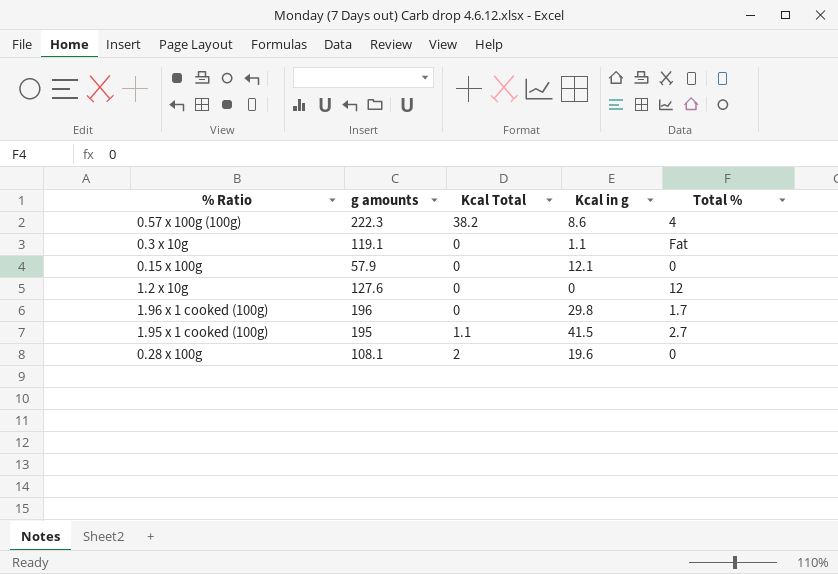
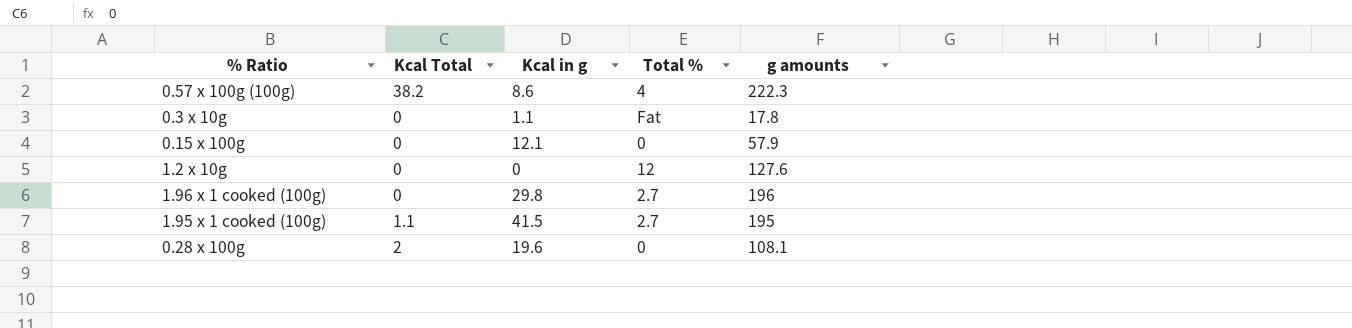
column g amounts | position: 2 -> 5
0.3 x 10g | g amounts: 119.1 -> 17.8
1.96 x 1 cooked (100g) | Total %: 1.7 -> 2.7

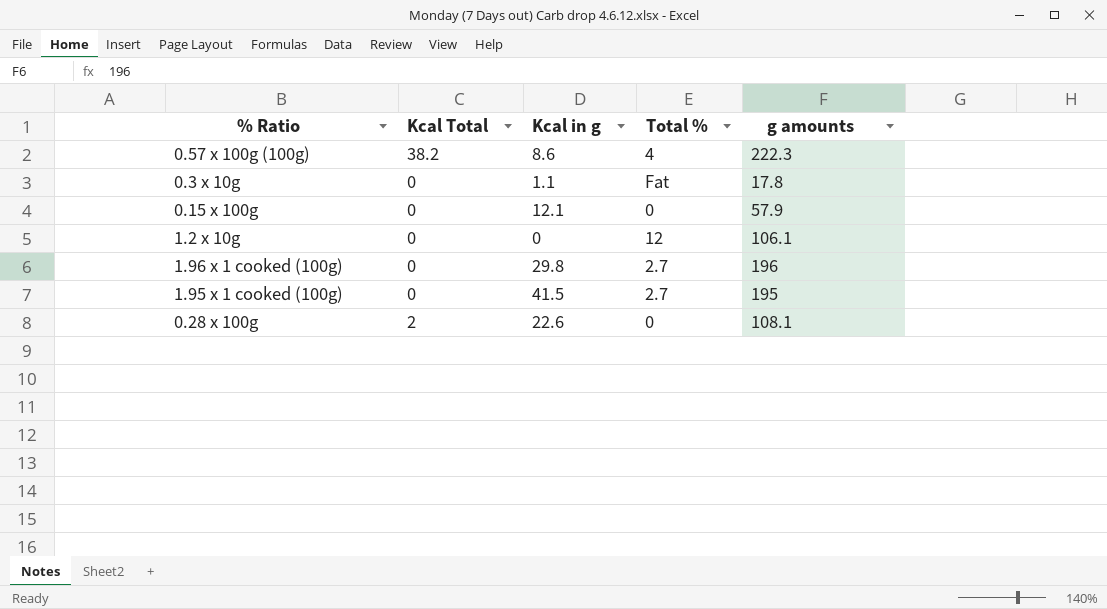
1.2 x 10g | g amounts: 127.6 -> 106.1
1.95 x 1 cooked (100g) | Kcal Total: 1.1 -> 0
0.28 x 100g | Kcal in g: 19.6 -> 22.6

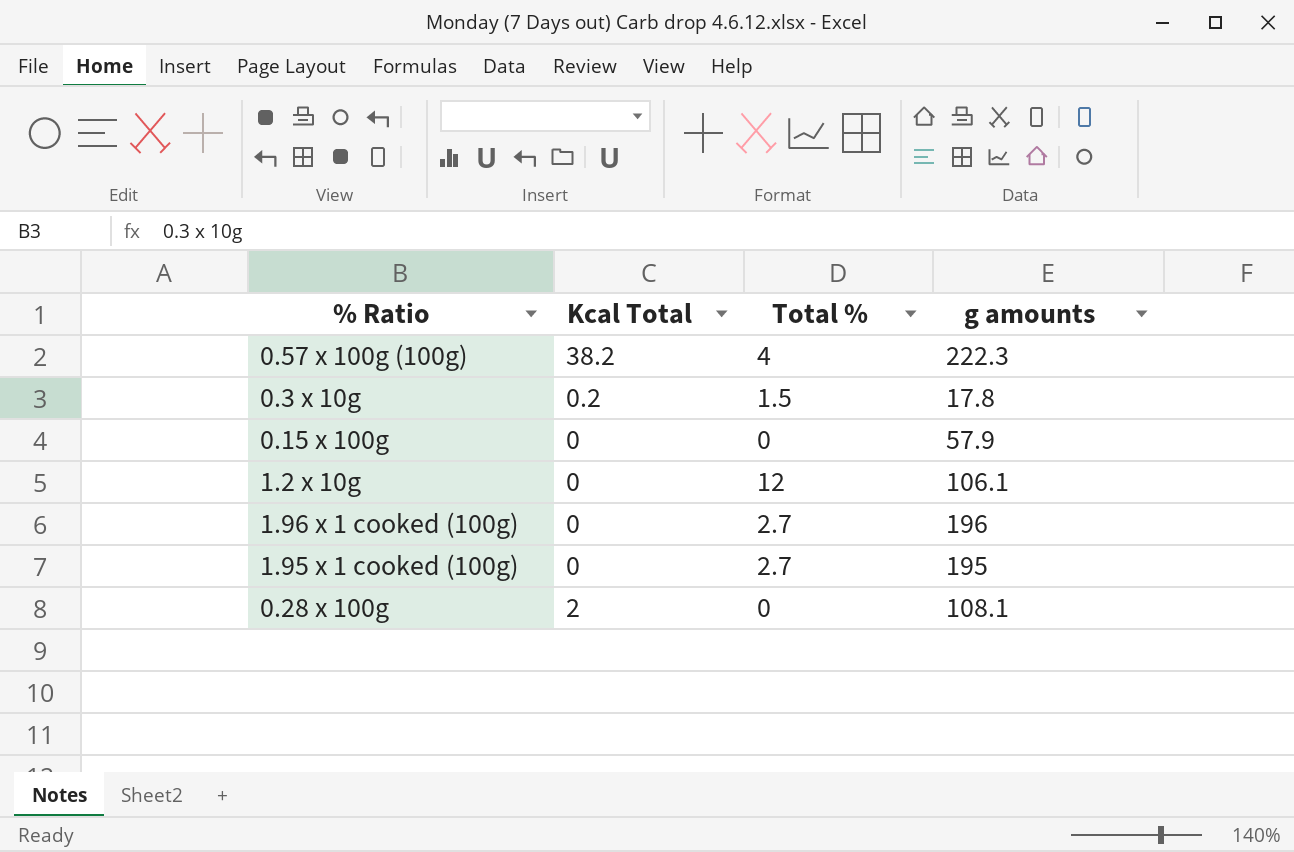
column Kcal in g | position: 3 -> none
0.3 x 10g | Kcal Total: 0 -> 0.2
0.3 x 10g | Total %: Fat -> 1.5

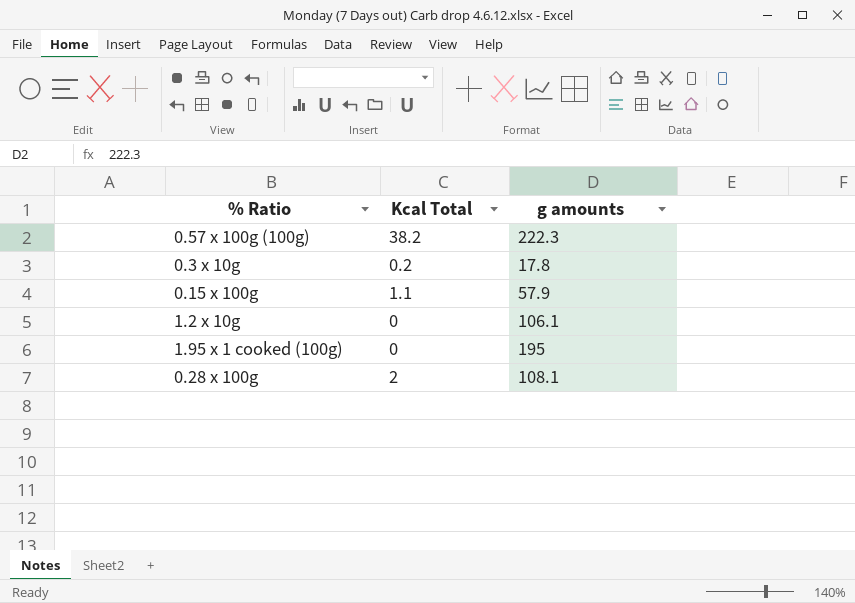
column Total % | position: 3 -> none
row 1.96 x 1 cooked (100g): 0 | 2.7 | 196 -> none
0.15 x 100g | Kcal Total: 0 -> 1.1

